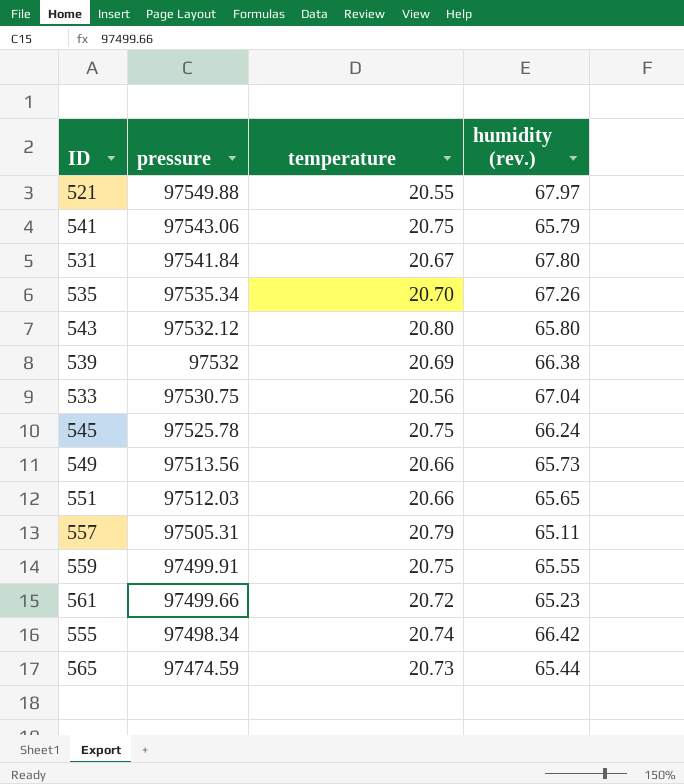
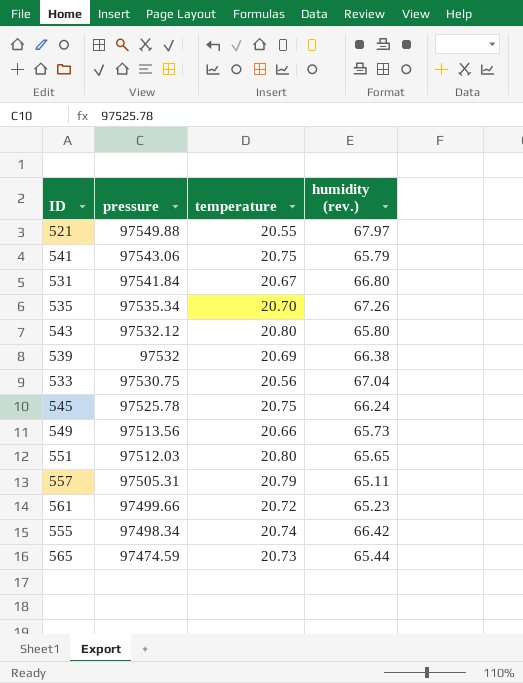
row 559: 97499.91 | 20.75 | 65.55 -> none
531 | humidity (rev.): 67.80 -> 66.80
551 | temperature: 20.66 -> 20.80

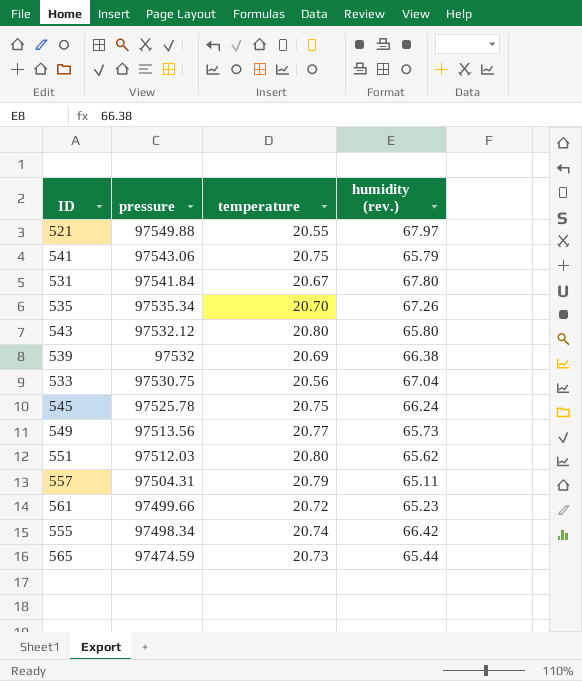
531 | humidity (rev.): 66.80 -> 67.80
549 | temperature: 20.66 -> 20.77
551 | humidity (rev.): 65.65 -> 65.62
557 | pressure: 97505.31 -> 97504.31

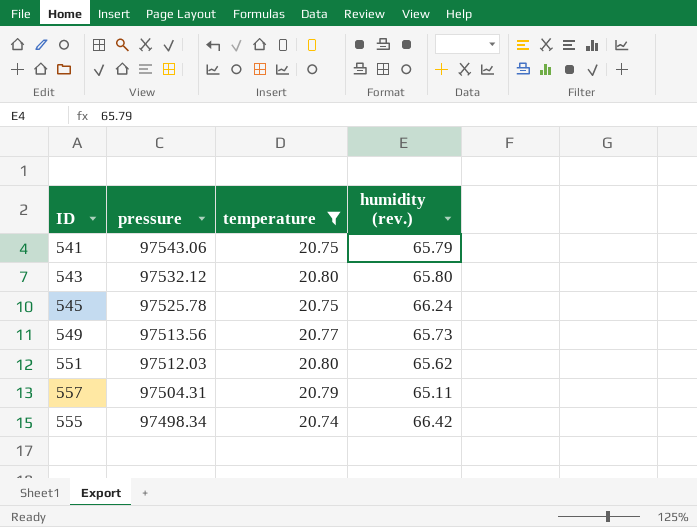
filter: none -> temperature >= 20.74

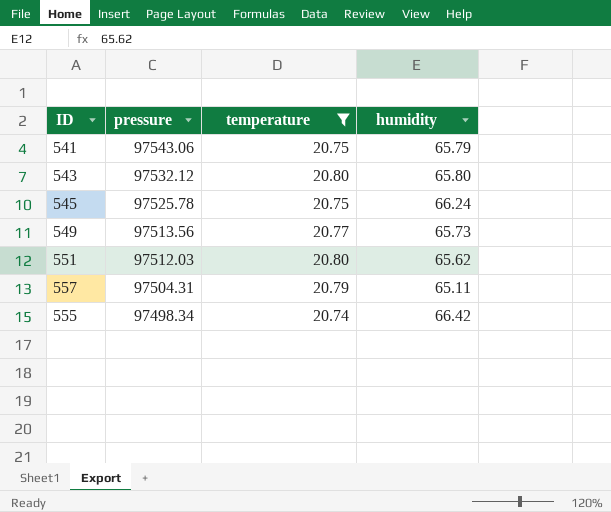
column name: humidity (rev.) -> humidity

